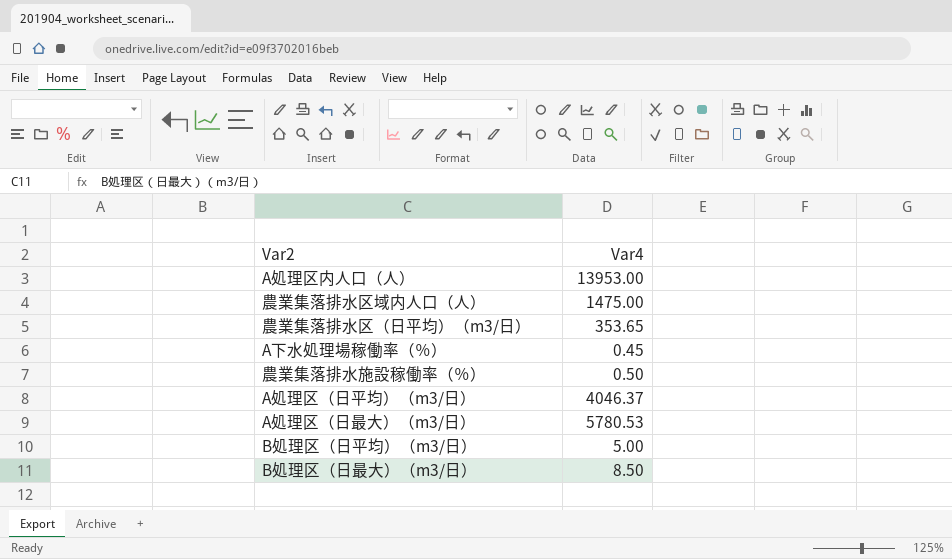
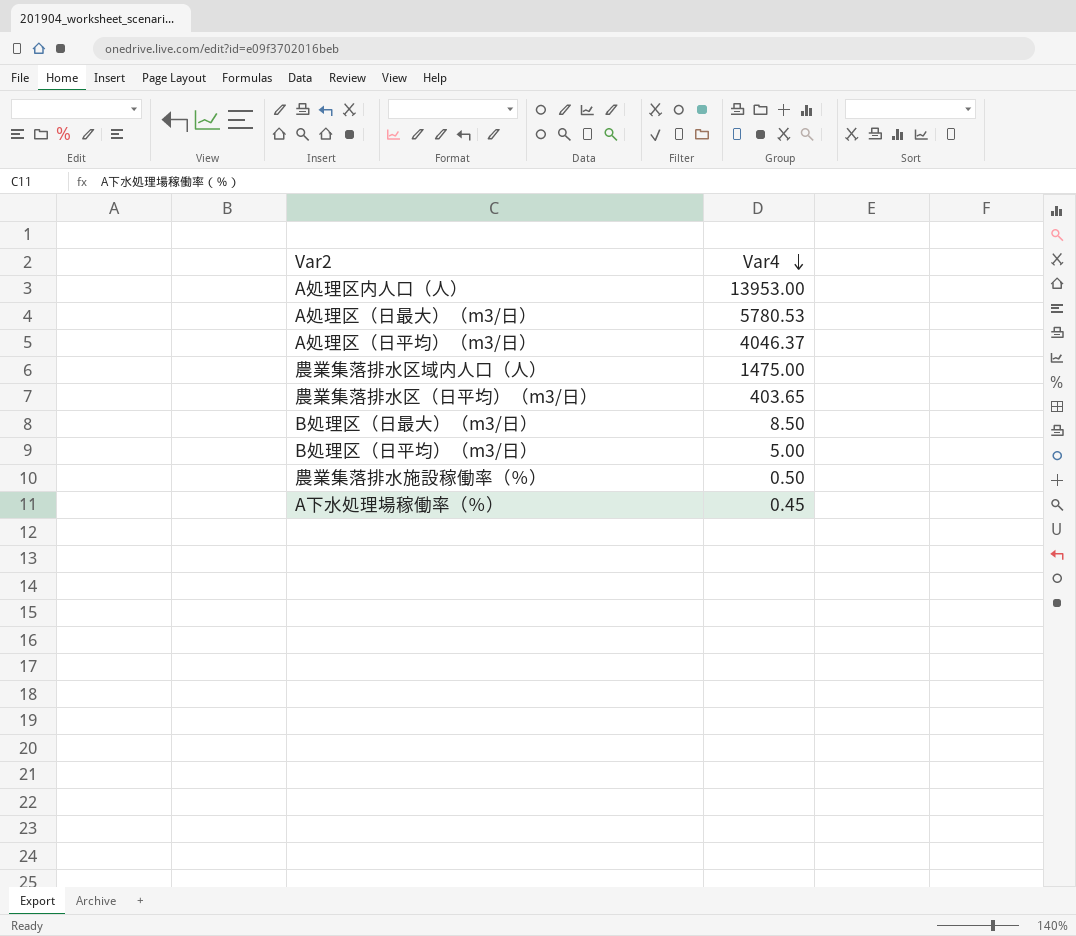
row order: none -> Var4 descending
農業集落排水区（日平均）（m3/日） | Var4: 353.65 -> 403.65

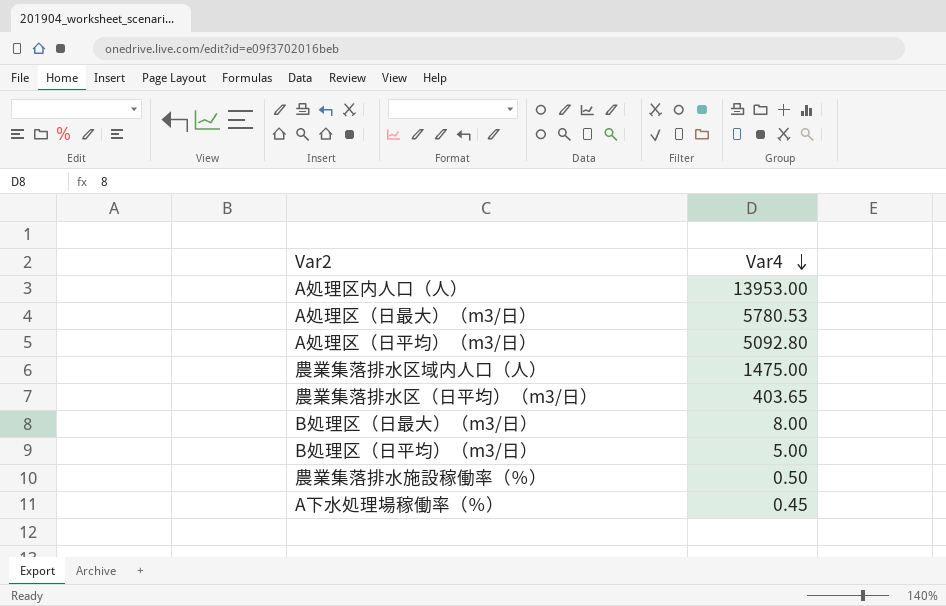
A処理区（日平均）（m3/日） | Var4: 4046.37 -> 5092.80
B処理区（日最大）（m3/日） | Var4: 8.50 -> 8.00

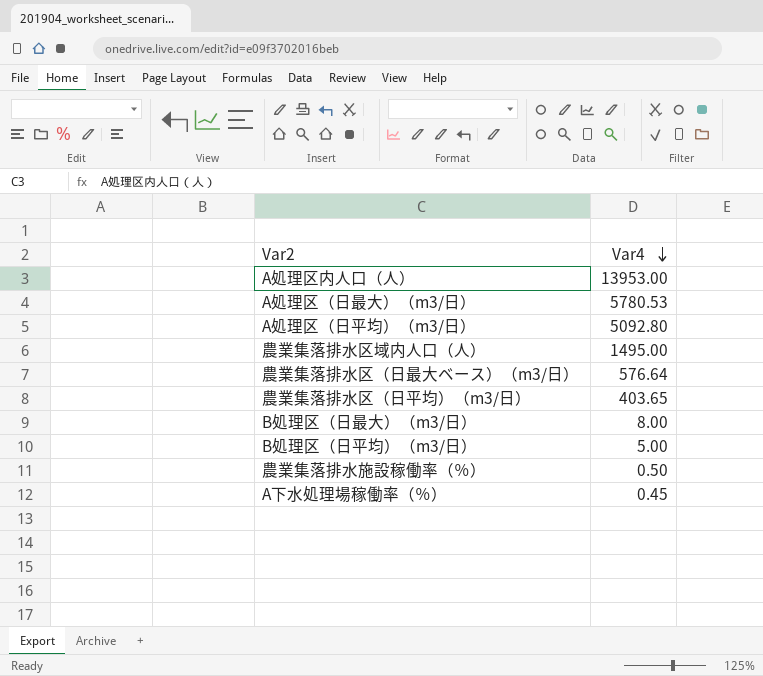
農業集落排水区域内人口（人） | Var4: 1475.00 -> 1495.00
row 農業集落排水区（日最大ベース）（m3/日）: none -> 576.64

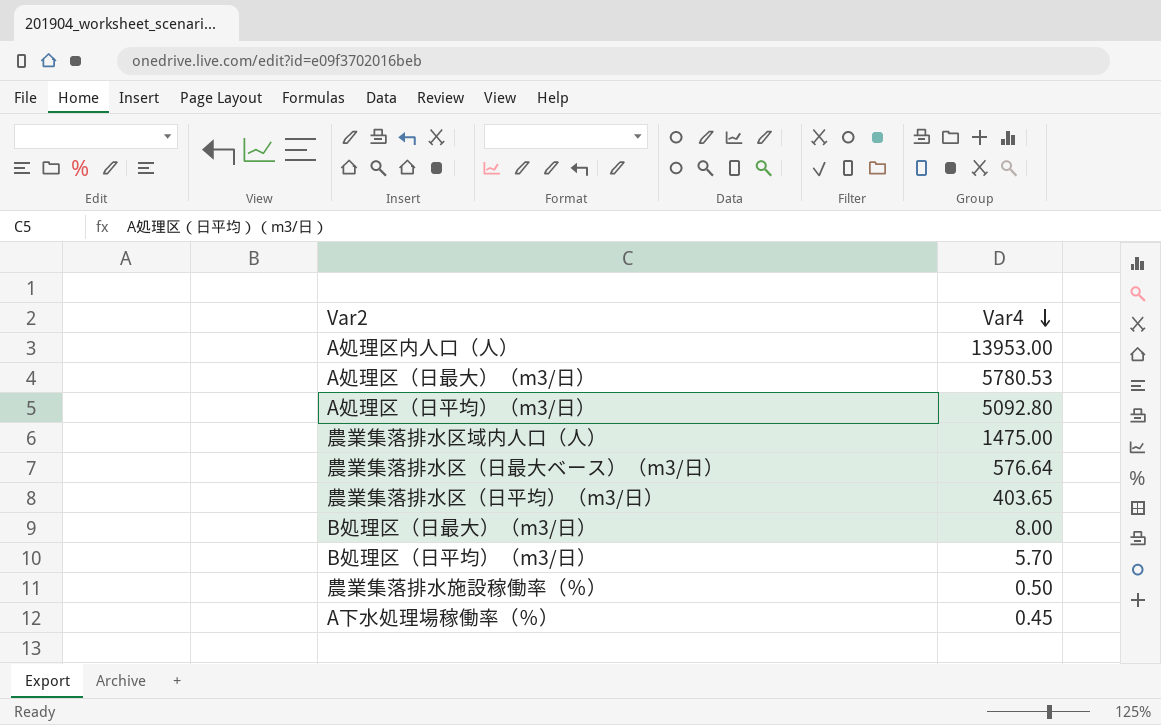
農業集落排水区域内人口（人） | Var4: 1495.00 -> 1475.00
B処理区（日平均）（m3/日） | Var4: 5.00 -> 5.70

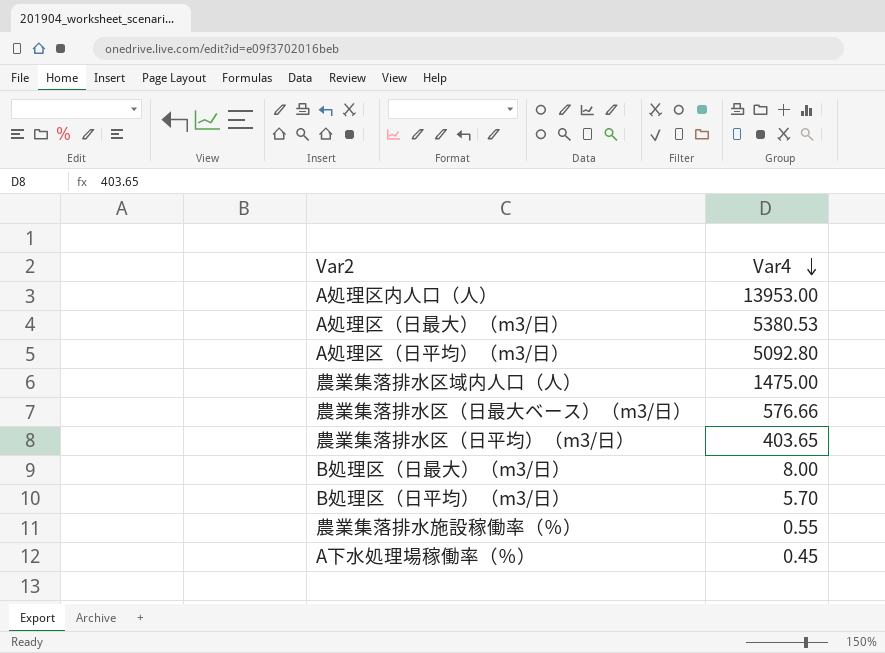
A処理区（日最大）（m3/日） | Var4: 5780.53 -> 5380.53
農業集落排水区（日最大ベース）（m3/日） | Var4: 576.64 -> 576.66
農業集落排水施設稼働率（％） | Var4: 0.50 -> 0.55

